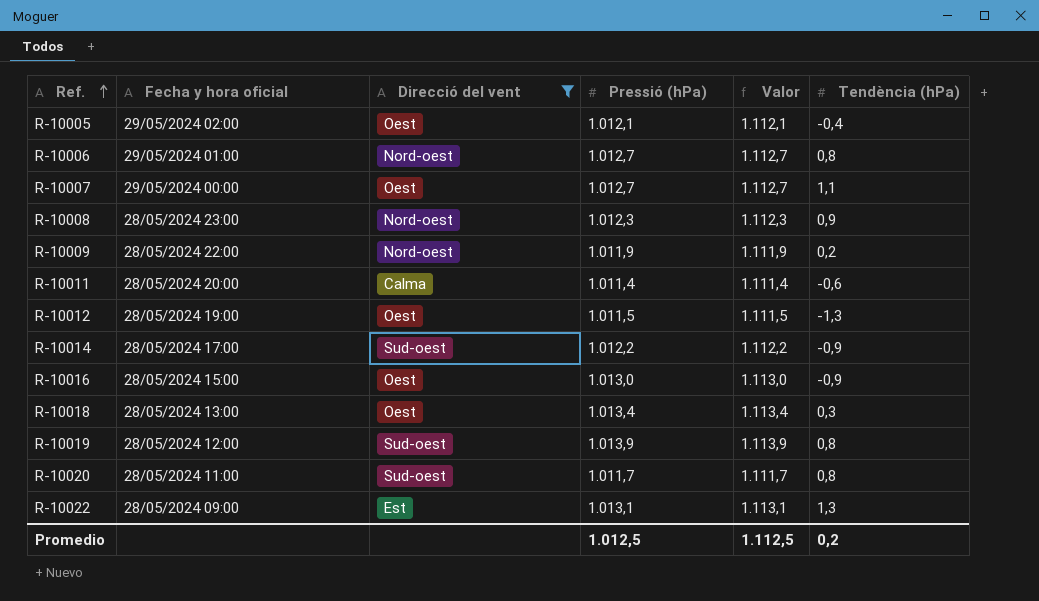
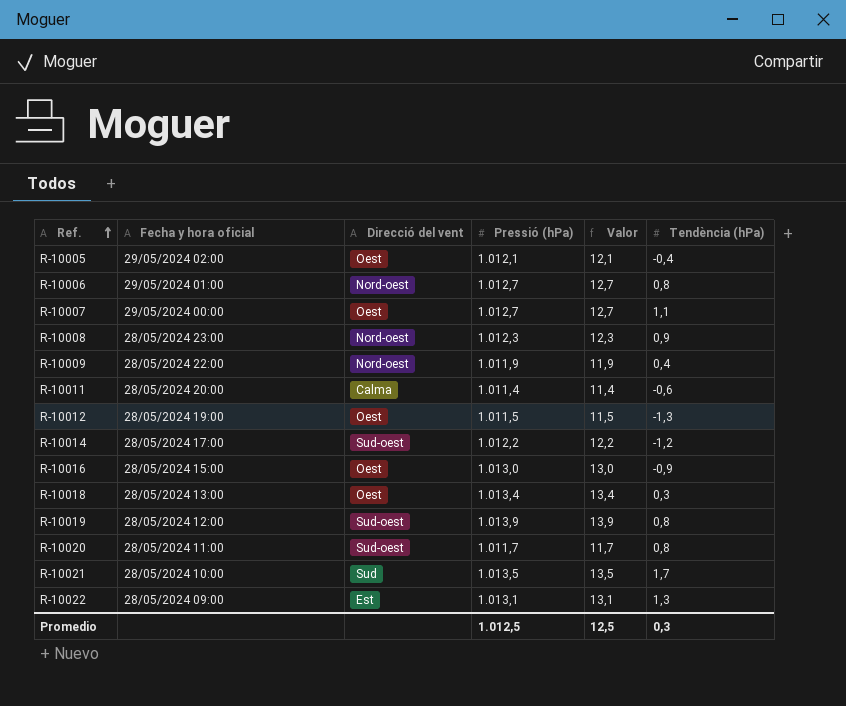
filter: Direcció del vent != Sud -> none
column Valor | formula: [Pressió (hPa)] + 100 -> [Pressió (hPa)] - 1000
R-10009 | Tendència (hPa): 0,2 -> 0,4
R-10014 | Tendència (hPa): -0,9 -> -1,2
Promedio | Valor: 1.112,5 -> 12,5
Promedio | Tendència (hPa): 0,2 -> 0,3

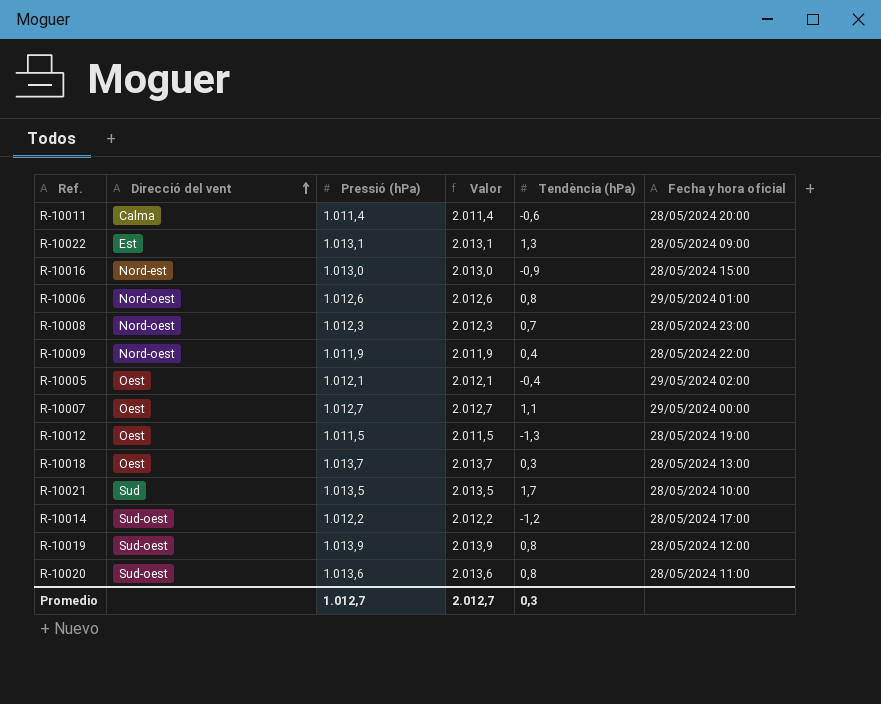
row order: Ref. ascending -> Direcció del vent ascending
column Valor | formula: [Pressió (hPa)] - 1000 -> [Pressió (hPa)] + 1000
column Fecha y hora oficial | position: 2 -> 6
R-10016 | Direcció del vent: Oest -> Nord-est
R-10006 | Pressió (hPa): 1.012,7 -> 1.012,6
R-10008 | Tendència (hPa): 0,9 -> 0,7
R-10018 | Pressió (hPa): 1.013,4 -> 1.013,7
R-10020 | Pressió (hPa): 1.011,7 -> 1.013,6
Promedio | Pressió (hPa): 1.012,5 -> 1.012,7
Promedio | Valor: 12,5 -> 2.012,7

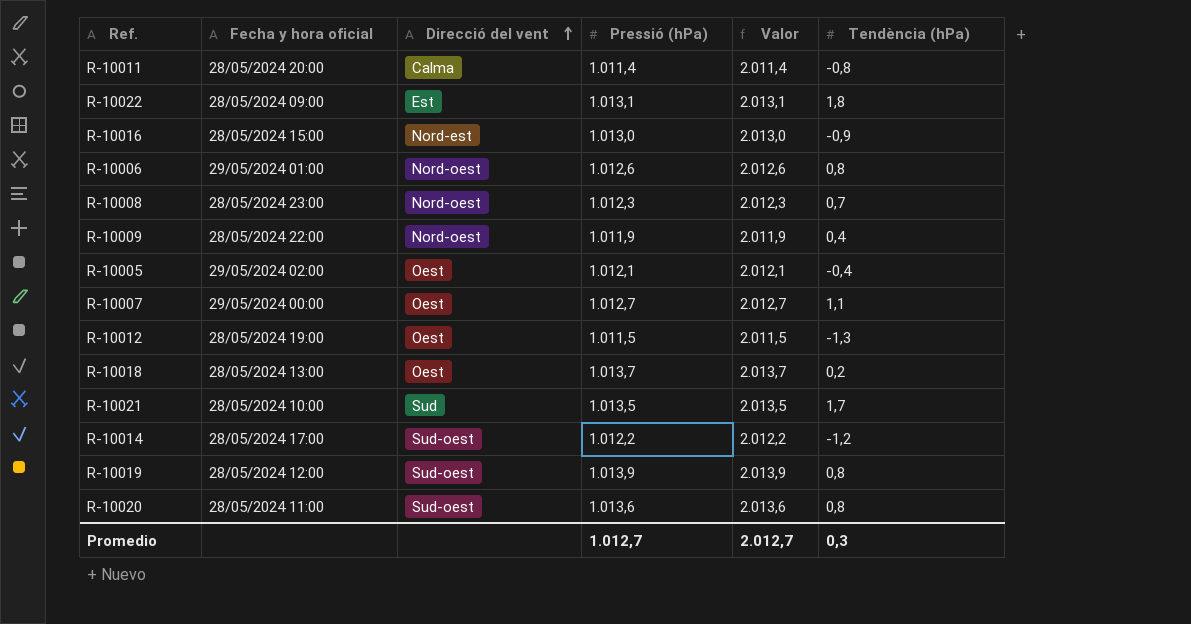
column Fecha y hora oficial | position: 6 -> 2
R-10011 | Tendència (hPa): -0,6 -> -0,8
R-10022 | Tendència (hPa): 1,3 -> 1,8
R-10018 | Tendència (hPa): 0,3 -> 0,2

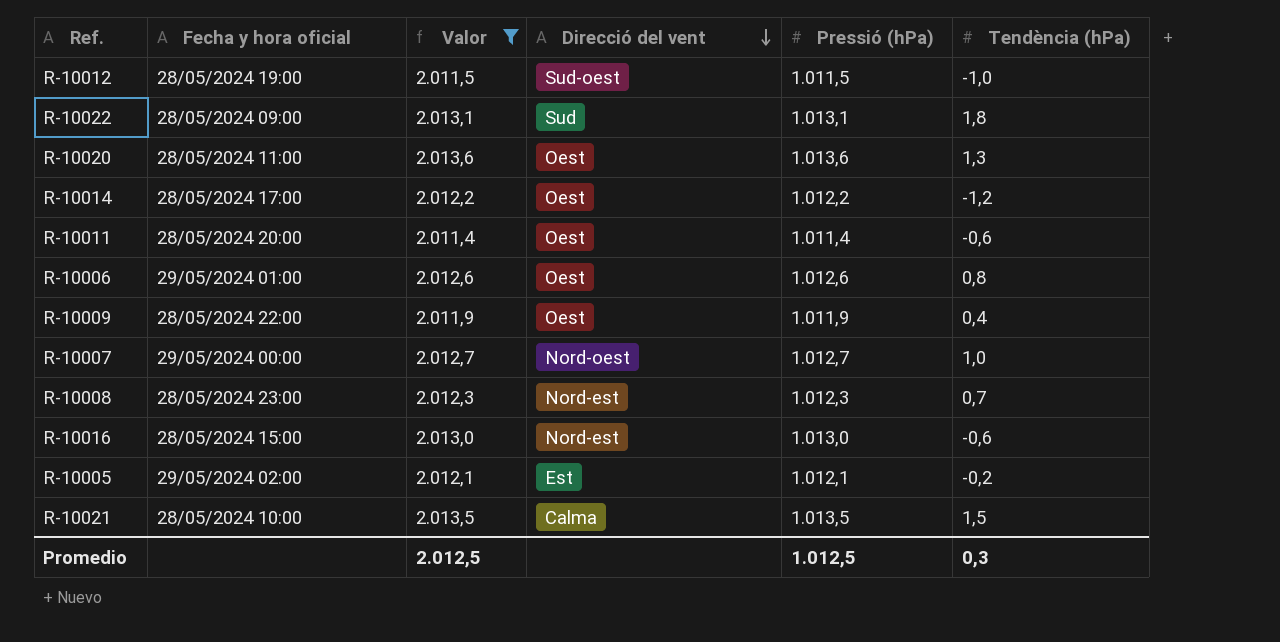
filter: none -> Valor <= 2.013,6
row order: Direcció del vent ascending -> Direcció del vent descending
column Valor | position: 5 -> 3
R-10012 | Direcció del vent: Oest -> Sud-oest
R-10012 | Tendència (hPa): -1,3 -> -1,0
R-10022 | Direcció del vent: Est -> Sud
R-10020 | Direcció del vent: Sud-oest -> Oest
R-10020 | Tendència (hPa): 0,8 -> 1,3
R-10014 | Direcció del vent: Sud-oest -> Oest
R-10011 | Direcció del vent: Calma -> Oest
R-10011 | Tendència (hPa): -0,8 -> -0,6
R-10006 | Direcció del vent: Nord-oest -> Oest
R-10009 | Direcció del vent: Nord-oest -> Oest
R-10007 | Direcció del vent: Oest -> Nord-oest
R-10007 | Tendència (hPa): 1,1 -> 1,0
R-10008 | Direcció del vent: Nord-oest -> Nord-est
R-10016 | Tendència (hPa): -0,9 -> -0,6
R-10005 | Direcció del vent: Oest -> Est
R-10005 | Tendència (hPa): -0,4 -> -0,2
R-10021 | Direcció del vent: Sud -> Calma
R-10021 | Tendència (hPa): 1,7 -> 1,5
Promedio | Valor: 2.012,7 -> 2.012,5
Promedio | Pressió (hPa): 1.012,7 -> 1.012,5

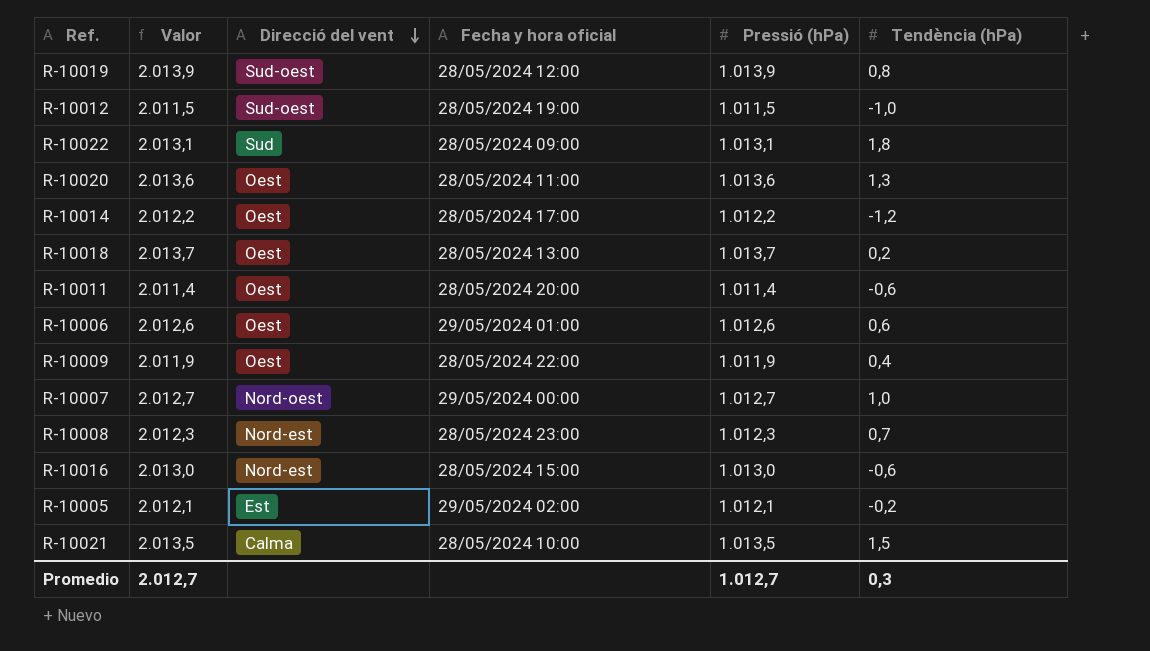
filter: Valor <= 2.013,6 -> none
column Fecha y hora oficial | position: 2 -> 4
R-10006 | Tendència (hPa): 0,8 -> 0,6
Promedio | Valor: 2.012,5 -> 2.012,7
Promedio | Pressió (hPa): 1.012,5 -> 1.012,7

